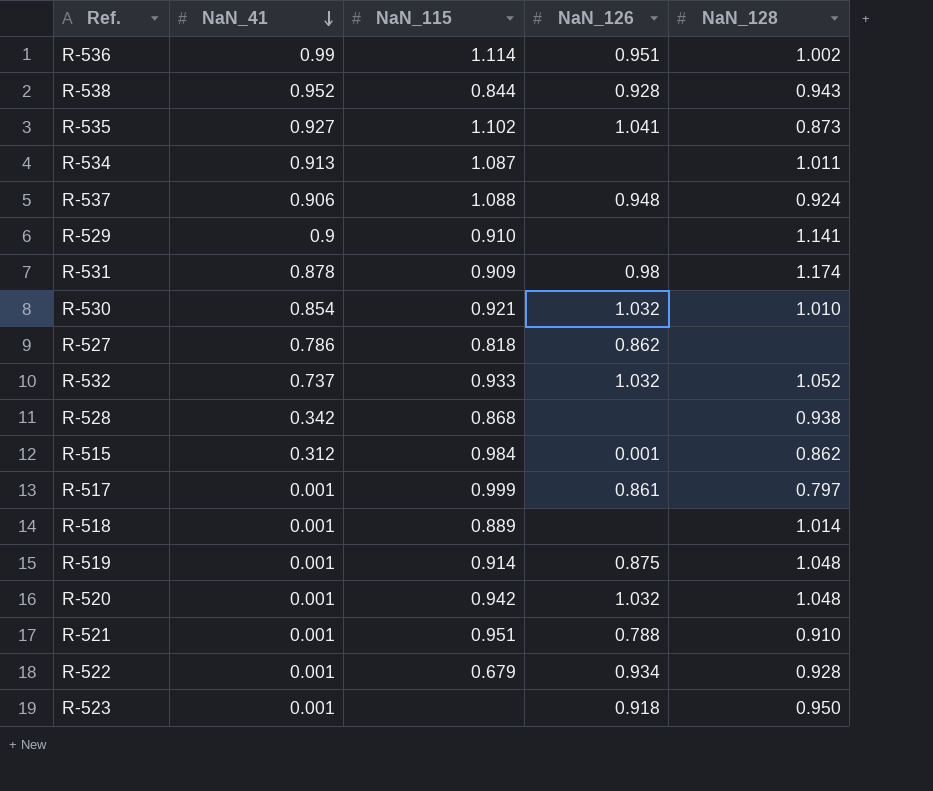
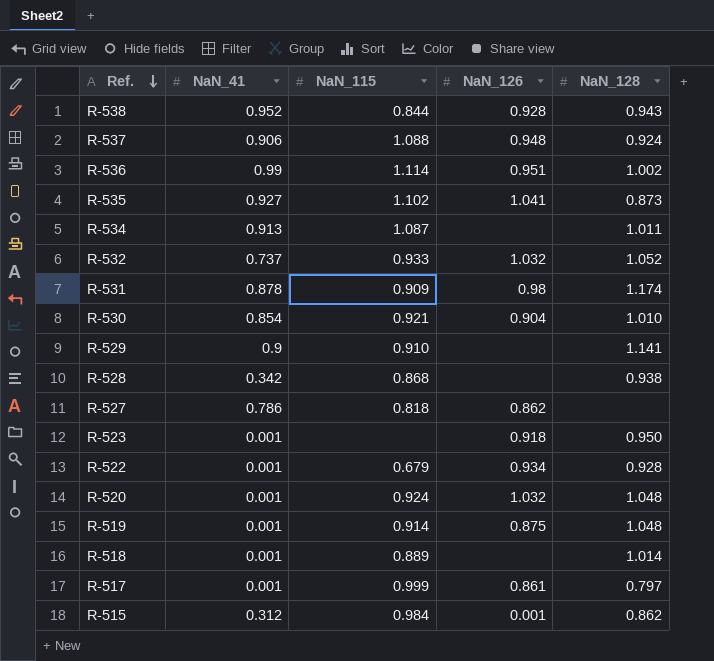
row order: NaN_41 descending -> Ref. descending
row R-521: 0.001 | 0.951 | 0.788 | 0.910 -> none
R-530 | NaN_126: 1.032 -> 0.904
R-520 | NaN_115: 0.942 -> 0.924

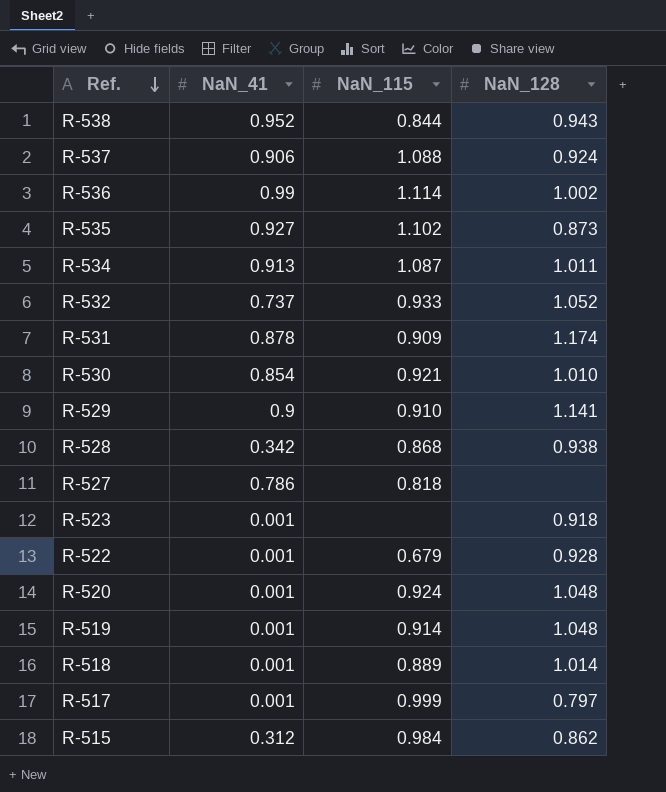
column NaN_126 | position: 4 -> none
R-523 | NaN_128: 0.950 -> 0.918

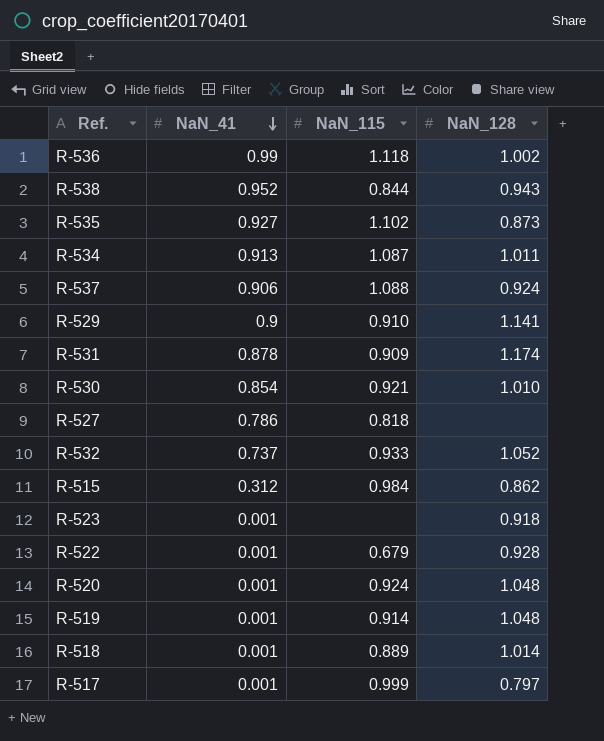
row order: Ref. descending -> NaN_41 descending
row R-528: 0.342 | 0.868 | 0.938 -> none
R-536 | NaN_115: 1.114 -> 1.118

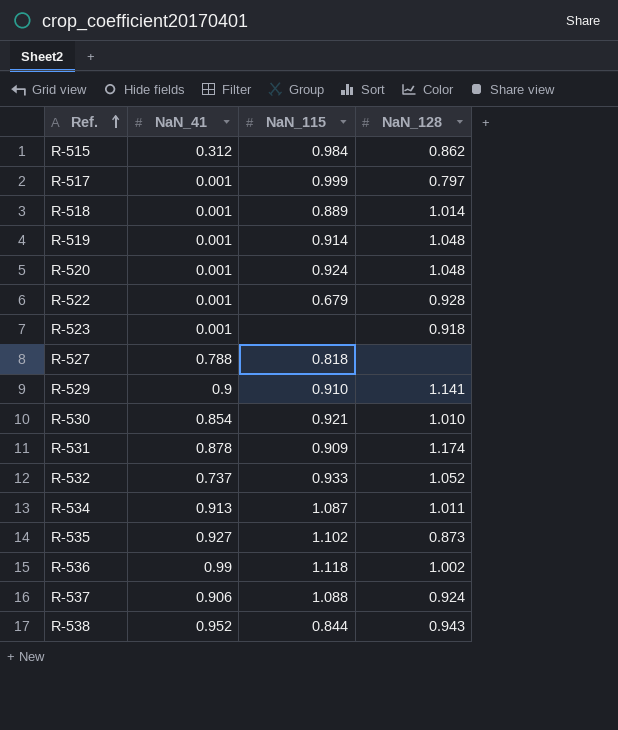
row order: NaN_41 descending -> Ref. ascending
R-527 | NaN_41: 0.786 -> 0.788

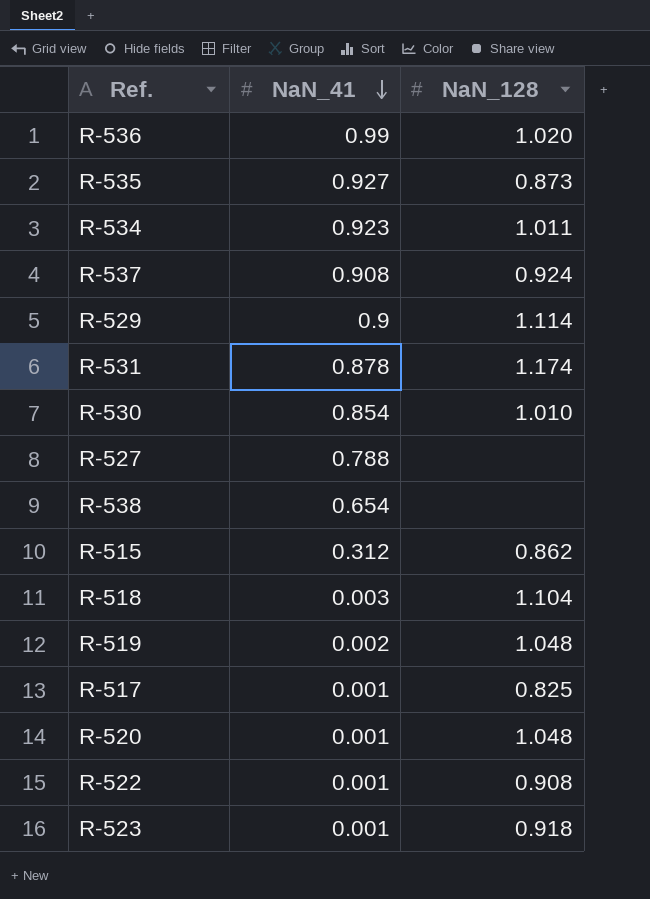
row order: Ref. ascending -> NaN_41 descending
column NaN_115 | position: 3 -> none
row R-532: 0.737 | 0.933 | 1.052 -> none
R-536 | NaN_128: 1.002 -> 1.020
R-534 | NaN_41: 0.913 -> 0.923
R-537 | NaN_41: 0.906 -> 0.908
R-529 | NaN_128: 1.141 -> 1.114
R-538 | NaN_41: 0.952 -> 0.654
R-538 | NaN_128: 0.943 -> none
R-518 | NaN_41: 0.001 -> 0.003
R-518 | NaN_128: 1.014 -> 1.104
R-519 | NaN_41: 0.001 -> 0.002
R-517 | NaN_128: 0.797 -> 0.825
R-522 | NaN_128: 0.928 -> 0.908

